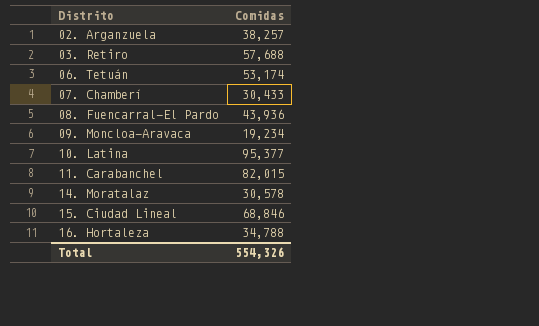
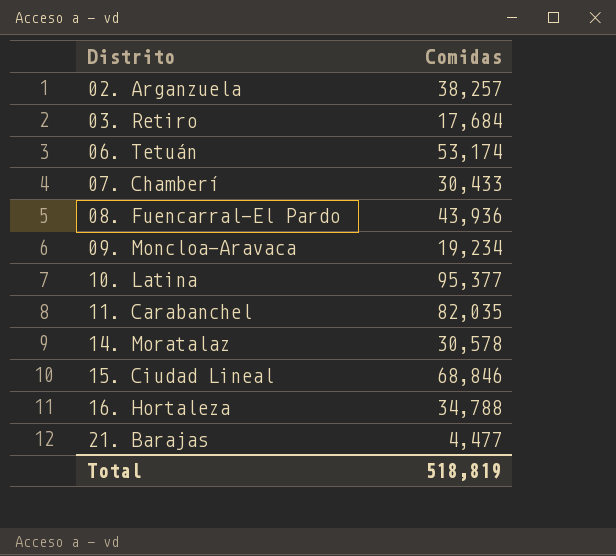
03. Retiro | Comidas: 57,688 -> 17,684
11. Carabanchel | Comidas: 82,015 -> 82,035
row 21. Barajas: none -> 4,477
Total | Comidas: 554,326 -> 518,819

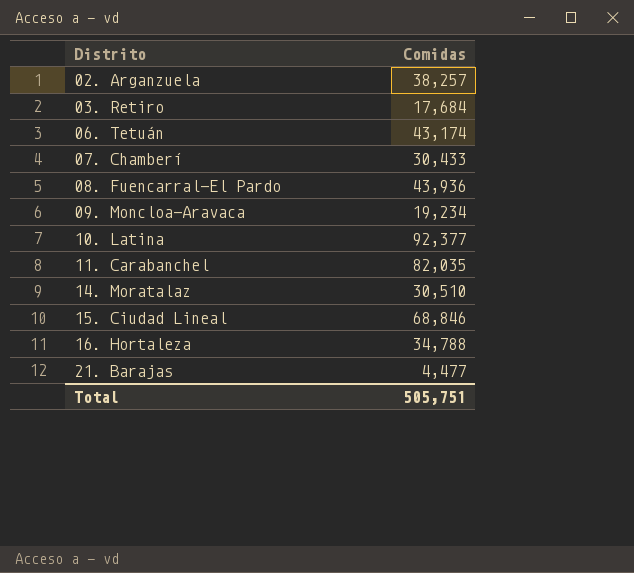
06. Tetuán | Comidas: 53,174 -> 43,174
10. Latina | Comidas: 95,377 -> 92,377
14. Moratalaz | Comidas: 30,578 -> 30,510
Total | Comidas: 518,819 -> 505,751

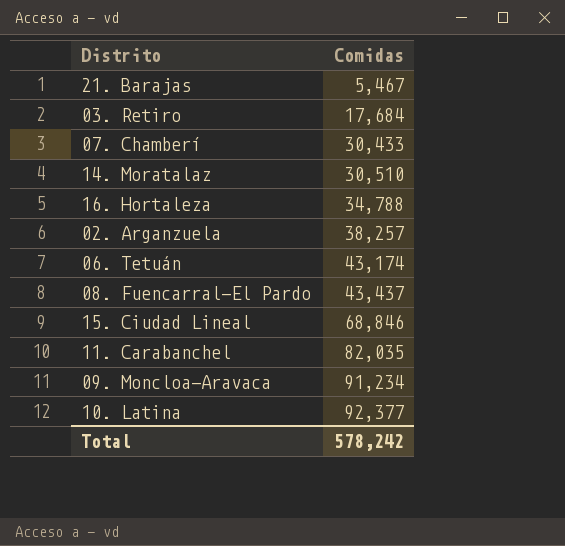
row order: Distrito ascending -> Comidas ascending
21. Barajas | Comidas: 4,477 -> 5,467
08. Fuencarral-El Pardo | Comidas: 43,936 -> 43,437
09. Moncloa-Aravaca | Comidas: 19,234 -> 91,234
Total | Comidas: 505,751 -> 578,242

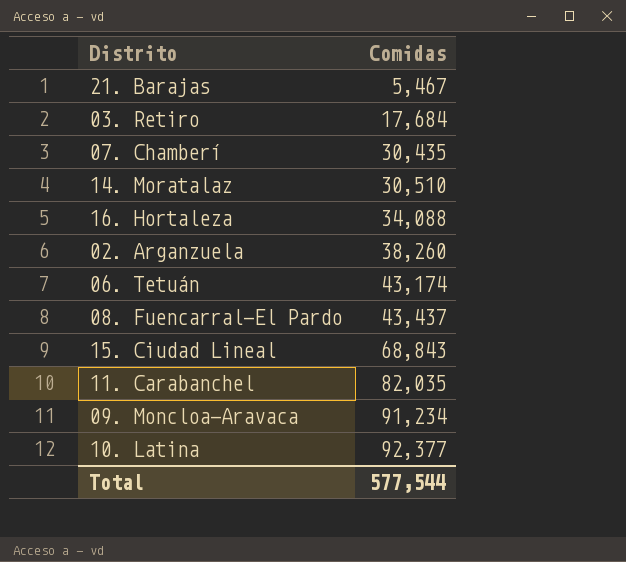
07. Chamberí | Comidas: 30,433 -> 30,435
16. Hortaleza | Comidas: 34,788 -> 34,088
02. Arganzuela | Comidas: 38,257 -> 38,260
15. Ciudad Lineal | Comidas: 68,846 -> 68,843
Total | Comidas: 578,242 -> 577,544

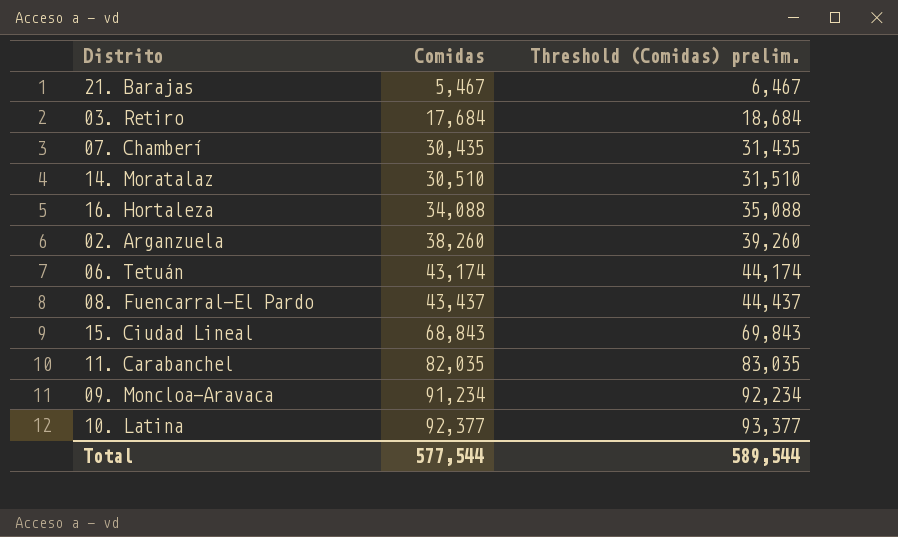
column Threshold (Comidas) prelim. | formula: none -> [Comidas] + 1000

